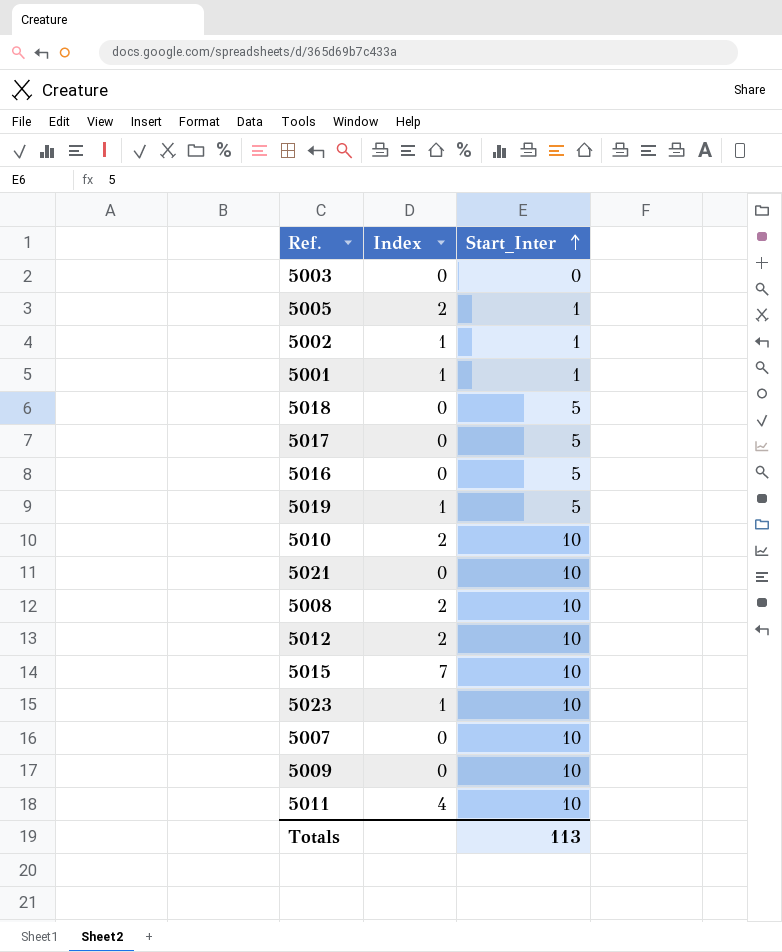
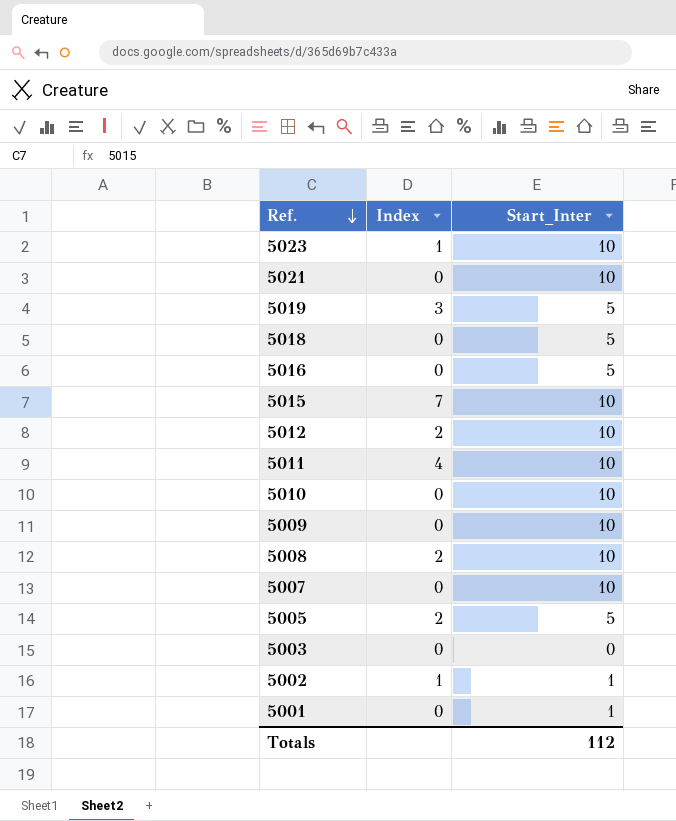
row order: Start_Inter ascending -> Ref. descending
row 5017: 0 | 5 -> none
5019 | Index: 1 -> 3
5010 | Index: 2 -> 0
5005 | Start_Inter: 1 -> 5
5001 | Index: 1 -> 0
Totals | Start_Inter: 113 -> 112

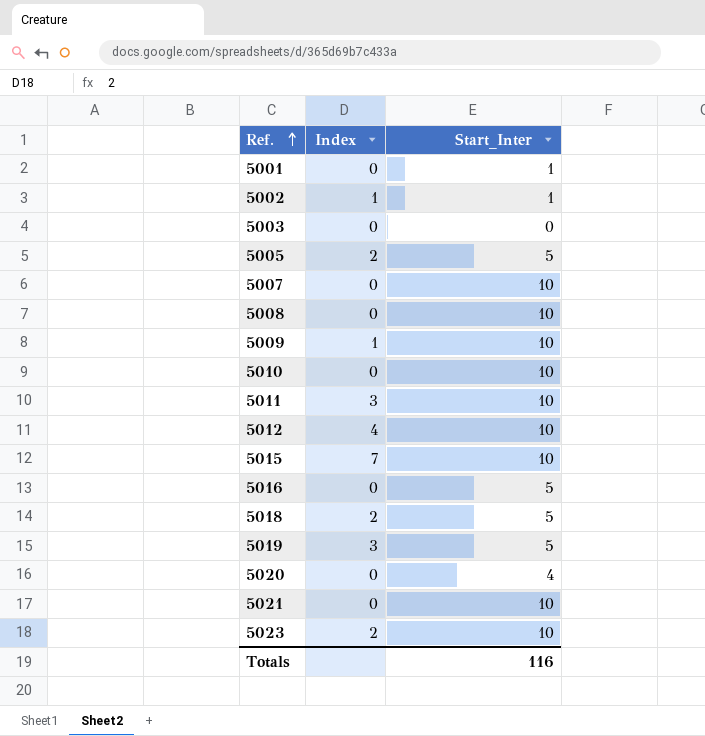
row order: Ref. descending -> Ref. ascending
5008 | Index: 2 -> 0
5009 | Index: 0 -> 1
5011 | Index: 4 -> 3
5012 | Index: 2 -> 4
5018 | Index: 0 -> 2
row 5020: none -> 0 | 4
5023 | Index: 1 -> 2
Totals | Start_Inter: 112 -> 116

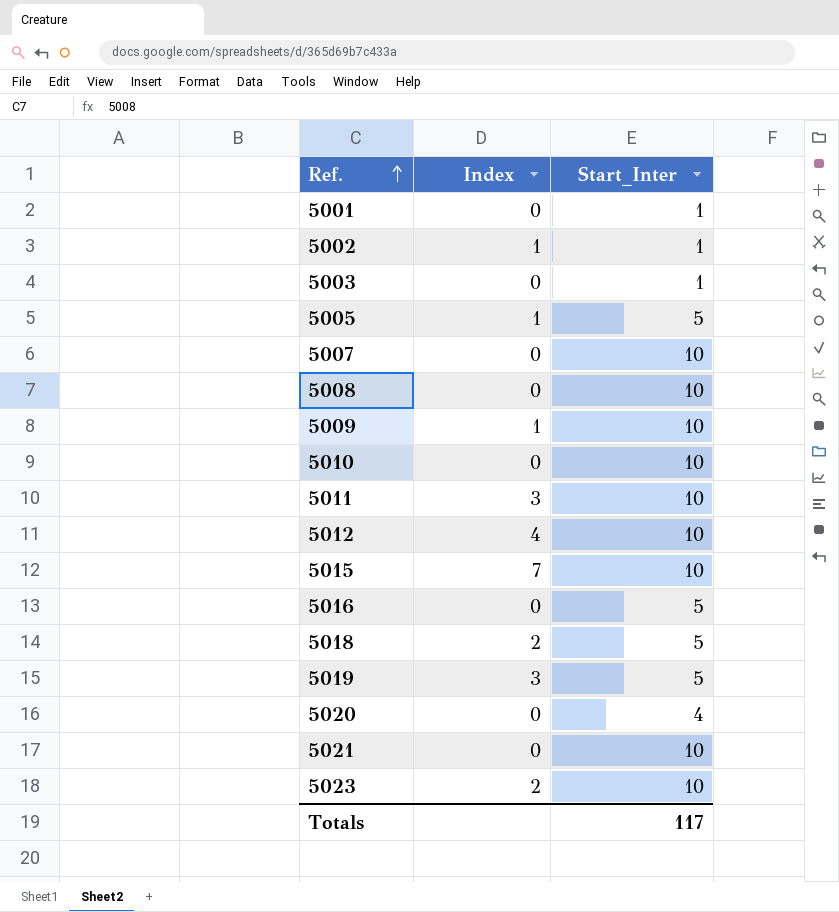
5003 | Start_Inter: 0 -> 1
5005 | Index: 2 -> 1
Totals | Start_Inter: 116 -> 117

